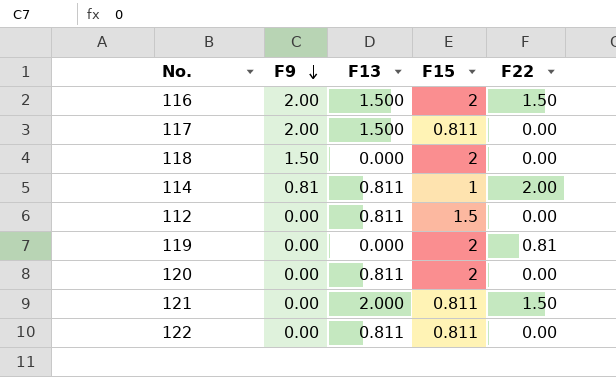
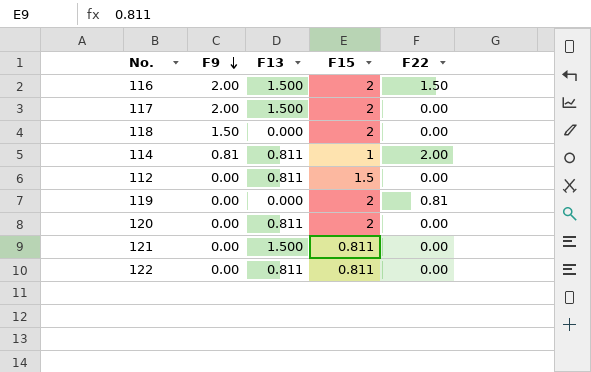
117 | F15: 0.811 -> 2
121 | F13: 2.000 -> 1.500
121 | F22: 1.50 -> 0.00

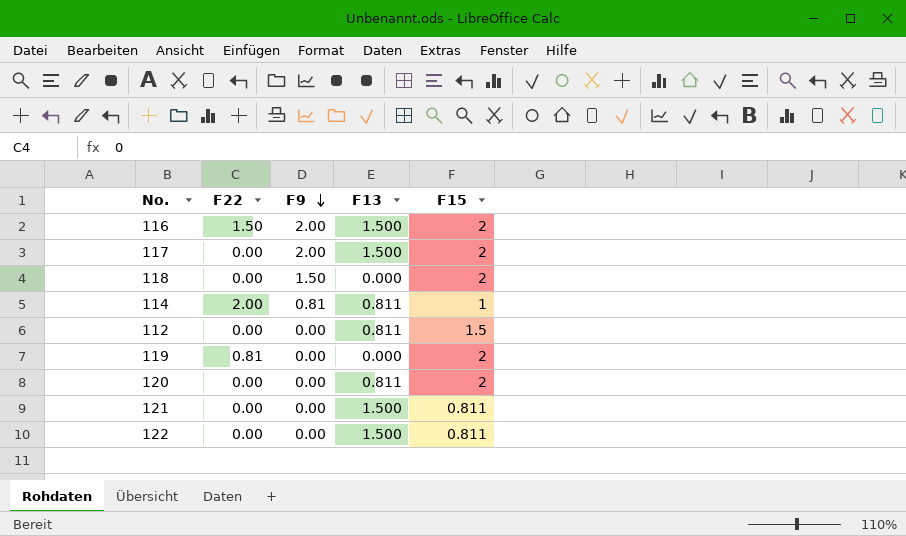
column F22 | position: 5 -> 2
122 | F13: 0.811 -> 1.500

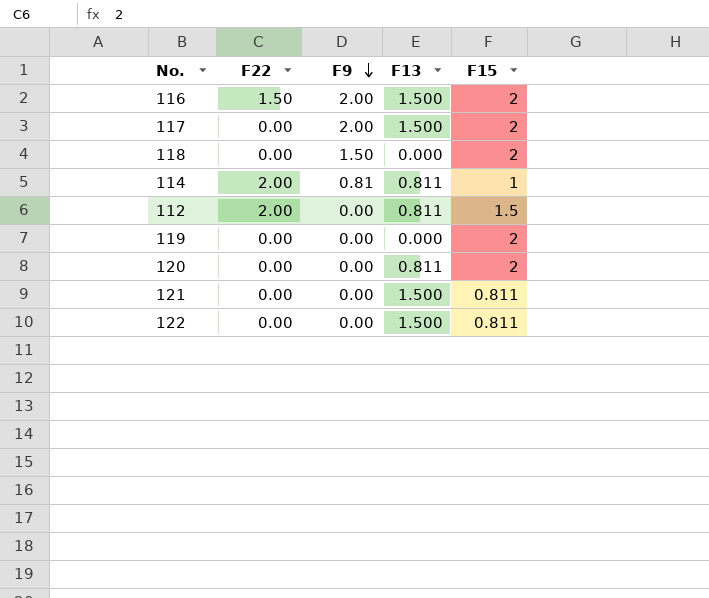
112 | F22: 0.00 -> 2.00
119 | F22: 0.81 -> 0.00

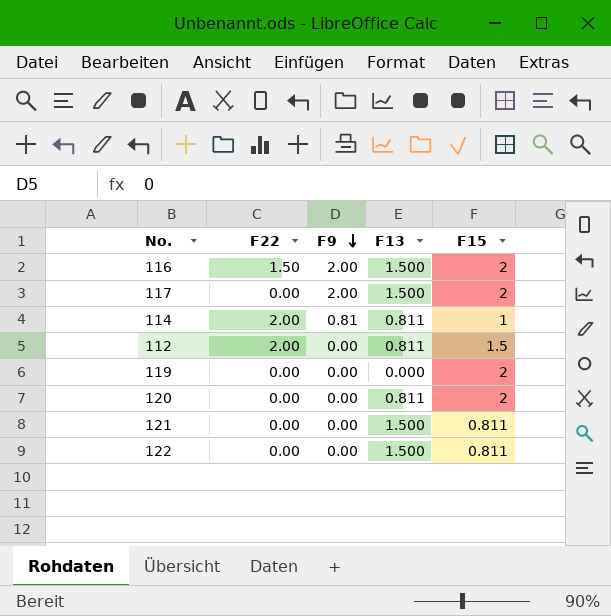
row 118: 0.00 | 1.50 | 0.000 | 2 -> none

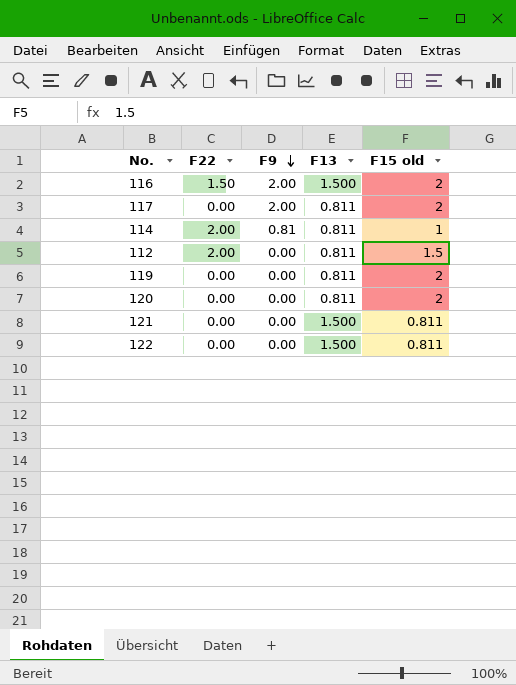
column name: F15 -> F15 old
117 | F13: 1.500 -> 0.811
119 | F13: 0.000 -> 0.811

